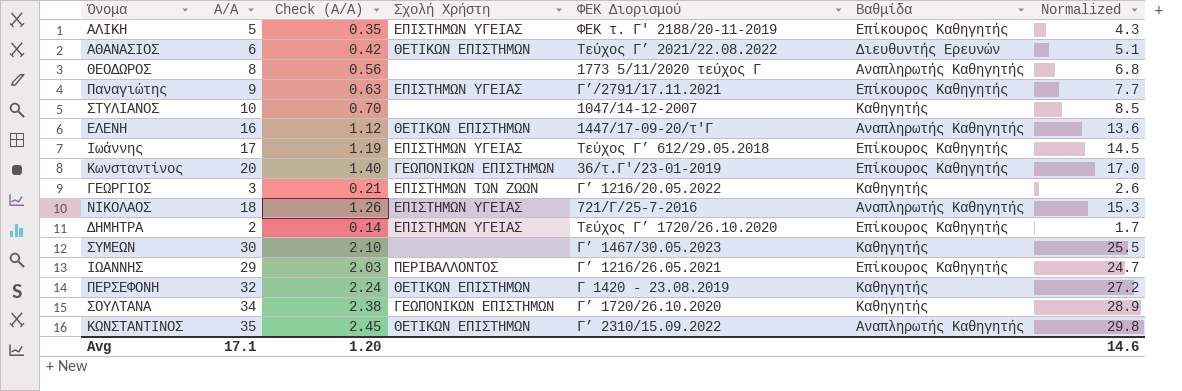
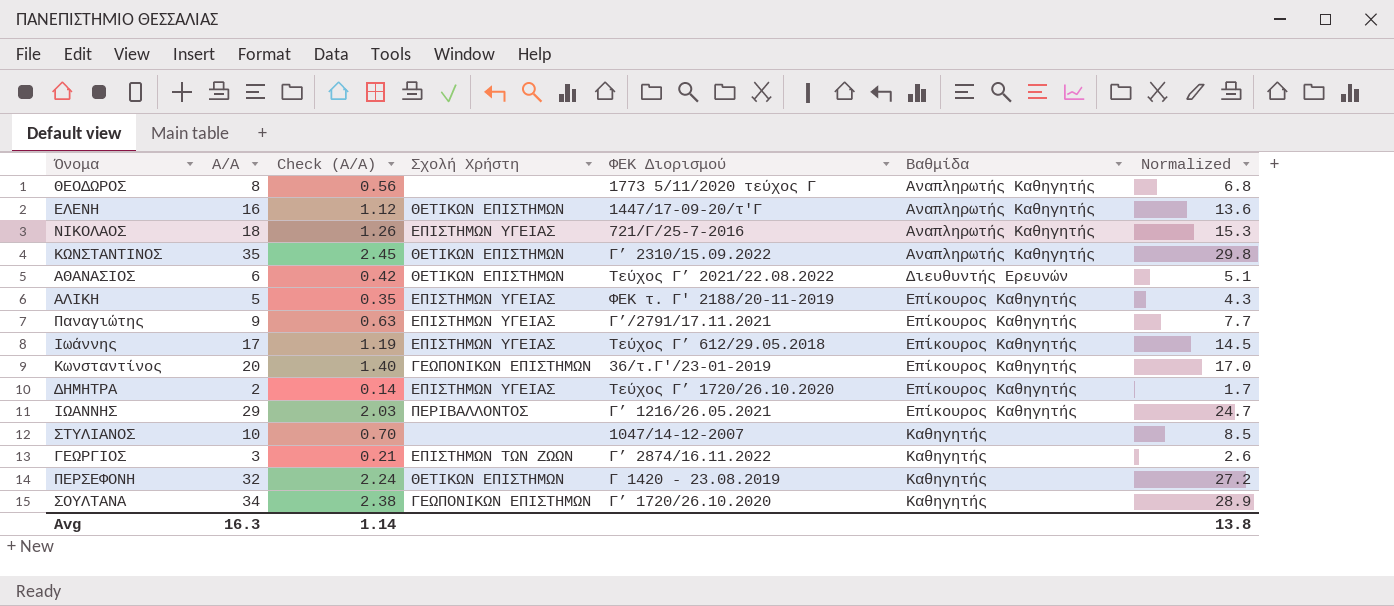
row order: none -> Βαθμίδα ascending
row ΣΥΜΕΩΝ: 30 | 2.10 | none | Γ’ 1467/30.05.2023 | Καθηγητής | 25.5 -> none
ΓΕΩΡΓΙΟΣ | ΦΕΚ Διορισμού: Γ’ 1216/20.05.2022 -> Γ’ 2874/16.11.2022
Avg | Α/Α: 17.1 -> 16.3
Avg | Check (Α/Α): 1.20 -> 1.14
Avg | Normalized: 14.6 -> 13.8

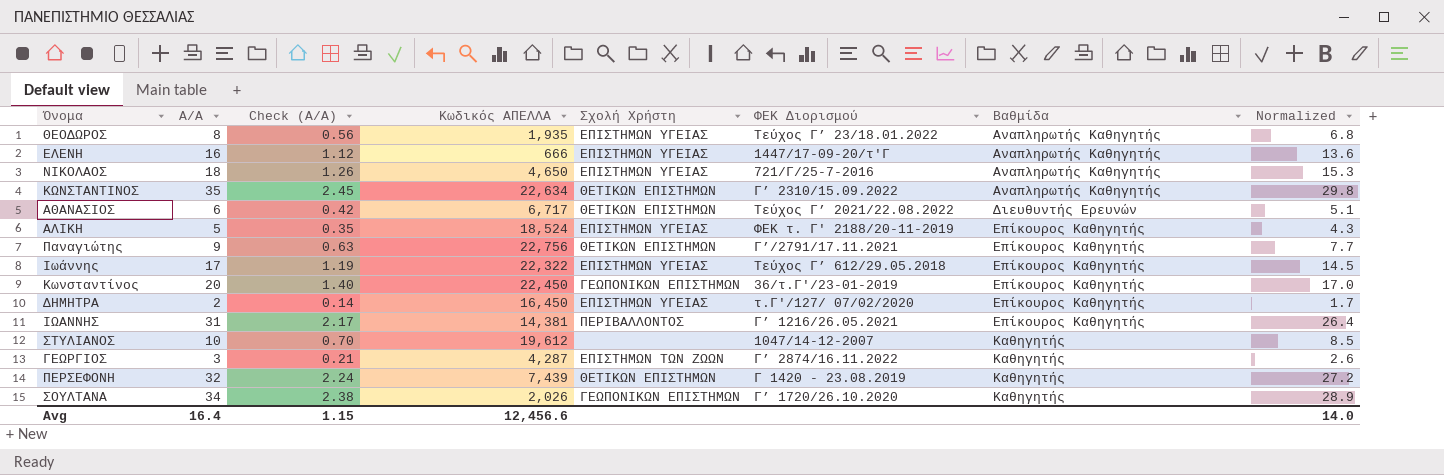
column Κωδικός ΑΠΕΛΛΑ | position: none -> 4
ΘΕΟΔΩΡΟΣ | Σχολή Χρήστη: none -> ΕΠΙΣΤΗΜΩΝ ΥΓΕΙΑΣ
ΘΕΟΔΩΡΟΣ | ΦΕΚ Διορισμού: 1773 5/11/2020 τεύχος Γ -> Τεύχος Γ’ 23/18.01.2022
ΕΛΕΝΗ | Σχολή Χρήστη: ΘΕΤΙΚΩΝ ΕΠΙΣΤΗΜΩΝ -> ΕΠΙΣΤΗΜΩΝ ΥΓΕΙΑΣ
Παναγιώτης | Σχολή Χρήστη: ΕΠΙΣΤΗΜΩΝ ΥΓΕΙΑΣ -> ΘΕΤΙΚΩΝ ΕΠΙΣΤΗΜΩΝ
ΔΗΜΗΤΡΑ | ΦΕΚ Διορισμού: Τεύχος Γ’ 1720/26.10.2020 -> τ.Γ'/127/ 07/02/2020
ΙΩΑΝΝΗΣ | Α/Α: 29 -> 31
ΙΩΑΝΝΗΣ | Check (Α/Α): 2.03 -> 2.17
ΙΩΑΝΝΗΣ | Normalized: 24.7 -> 26.4
Avg | Α/Α: 16.3 -> 16.4
Avg | Check (Α/Α): 1.14 -> 1.15
Avg | Normalized: 13.8 -> 14.0

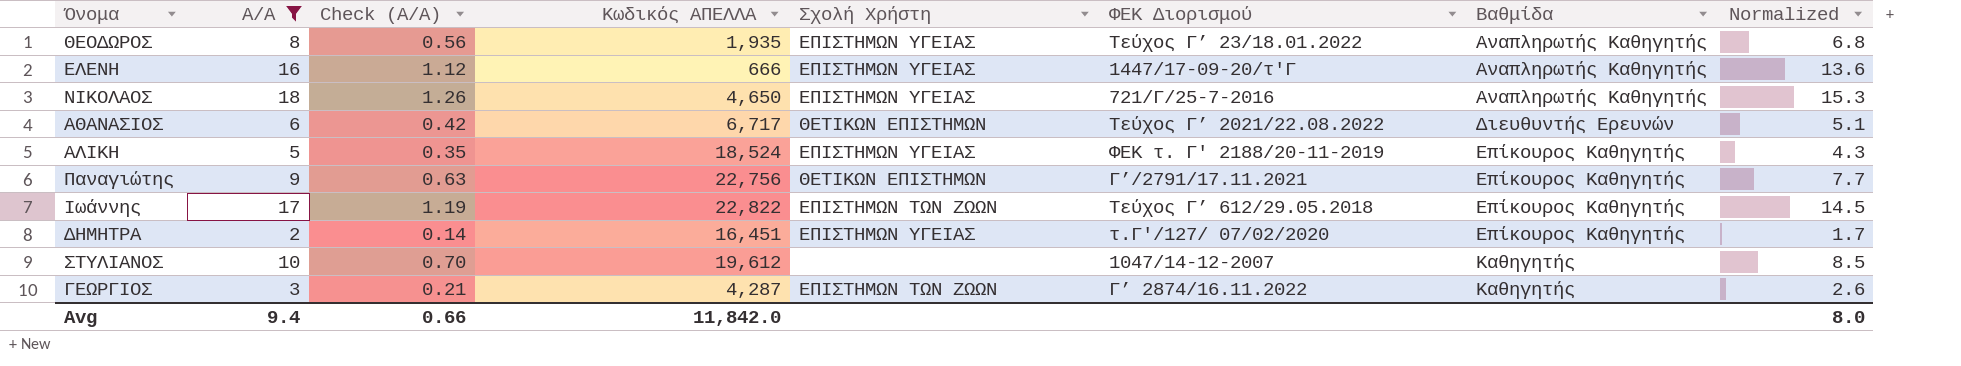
filter: none -> Α/Α <= 18
Ιωάννης | Κωδικός ΑΠΕΛΛΑ: 22,322 -> 22,822
Ιωάννης | Σχολή Χρήστη: ΕΠΙΣΤΗΜΩΝ ΥΓΕΙΑΣ -> ΕΠΙΣΤΗΜΩΝ ΤΩΝ ΖΩΩΝ
ΔΗΜΗΤΡΑ | Κωδικός ΑΠΕΛΛΑ: 16,450 -> 16,451
Avg | Α/Α: 16.4 -> 9.4
Avg | Check (Α/Α): 1.15 -> 0.66
Avg | Κωδικός ΑΠΕΛΛΑ: 12,456.6 -> 11,842.0
Avg | Normalized: 14.0 -> 8.0

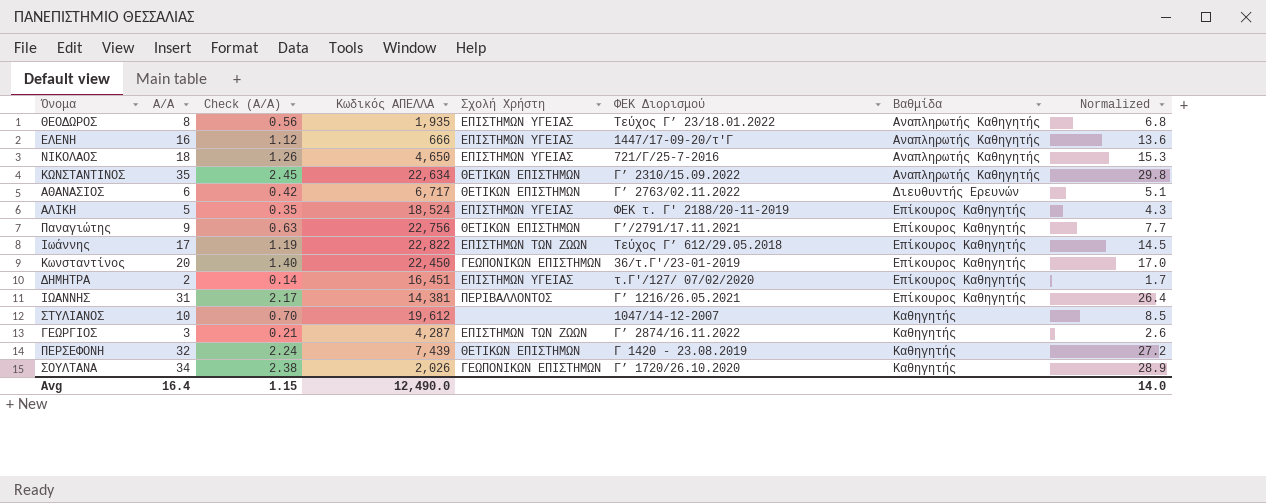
filter: Α/Α <= 18 -> none
ΑΘΑΝΑΣΙΟΣ | ΦΕΚ Διορισμού: Τεύχος Γ’ 2021/22.08.2022 -> Γ’ 2763/02.11.2022
Avg | Α/Α: 9.4 -> 16.4
Avg | Check (Α/Α): 0.66 -> 1.15
Avg | Κωδικός ΑΠΕΛΛΑ: 11,842.0 -> 12,490.0
Avg | Normalized: 8.0 -> 14.0

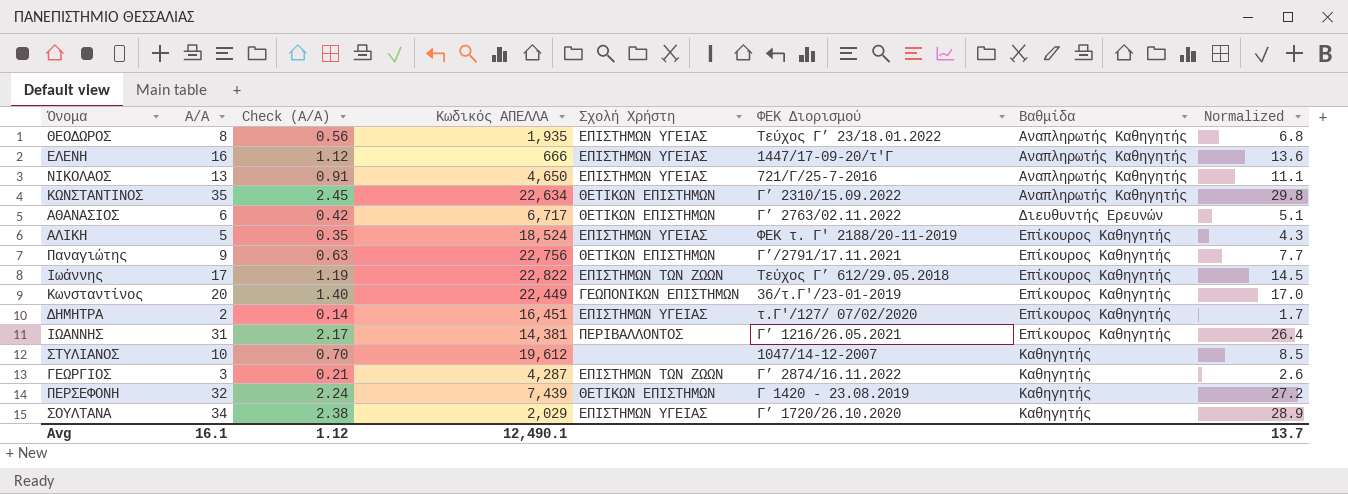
ΝΙΚΟΛΑΟΣ | Α/Α: 18 -> 13
ΝΙΚΟΛΑΟΣ | Check (Α/Α): 1.26 -> 0.91
ΝΙΚΟΛΑΟΣ | Normalized: 15.3 -> 11.1
Κωνσταντίνος | Κωδικός ΑΠΕΛΛΑ: 22,450 -> 22,449
ΣΟΥΛΤΑΝΑ | Κωδικός ΑΠΕΛΛΑ: 2,026 -> 2,029
ΣΟΥΛΤΑΝΑ | Σχολή Χρήστη: ΓΕΩΠΟΝΙΚΩΝ ΕΠΙΣΤΗΜΩΝ -> ΕΠΙΣΤΗΜΩΝ ΥΓΕΙΑΣ
Avg | Α/Α: 16.4 -> 16.1
Avg | Check (Α/Α): 1.15 -> 1.12
Avg | Κωδικός ΑΠΕΛΛΑ: 12,490.0 -> 12,490.1
Avg | Normalized: 14.0 -> 13.7

